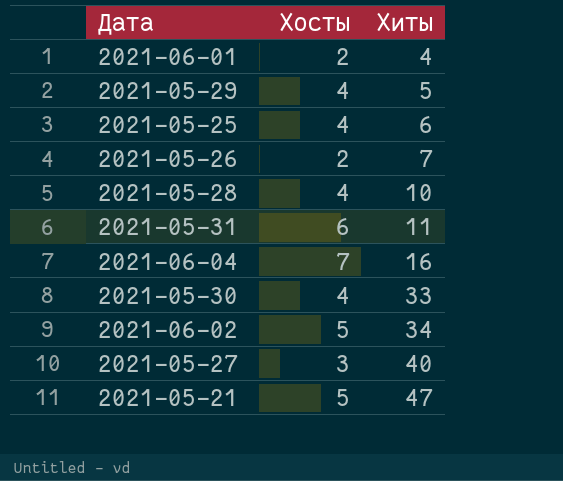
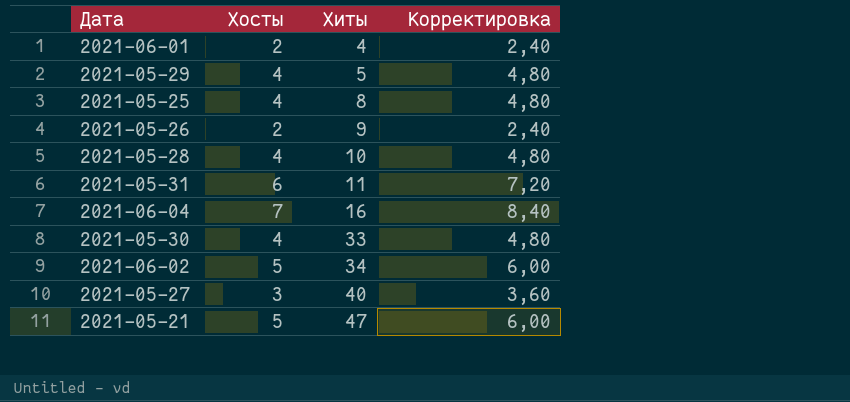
column Корректировка | formula: none -> [Хосты] * 1,2
2021-05-25 | Хиты: 6 -> 8
2021-05-26 | Хиты: 7 -> 9

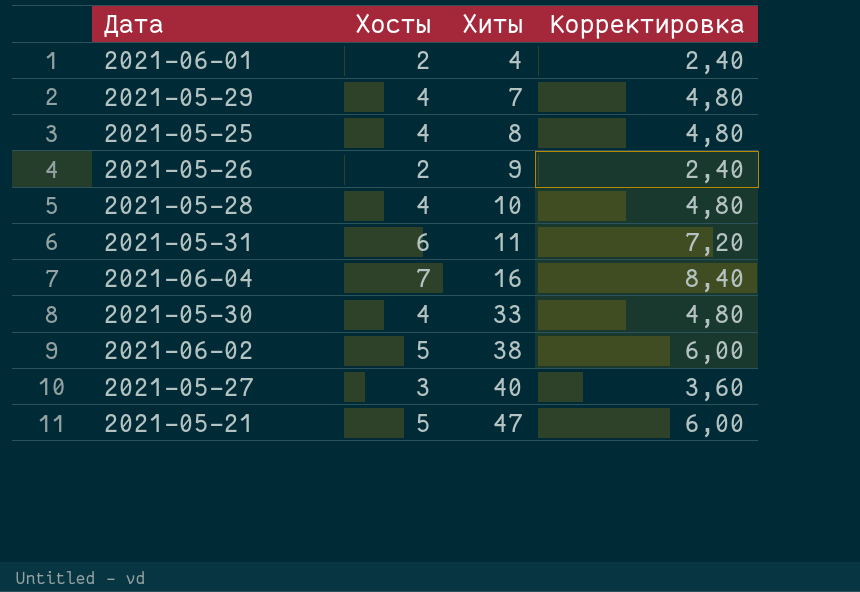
2021-05-29 | Хиты: 5 -> 7
2021-06-02 | Хиты: 34 -> 38

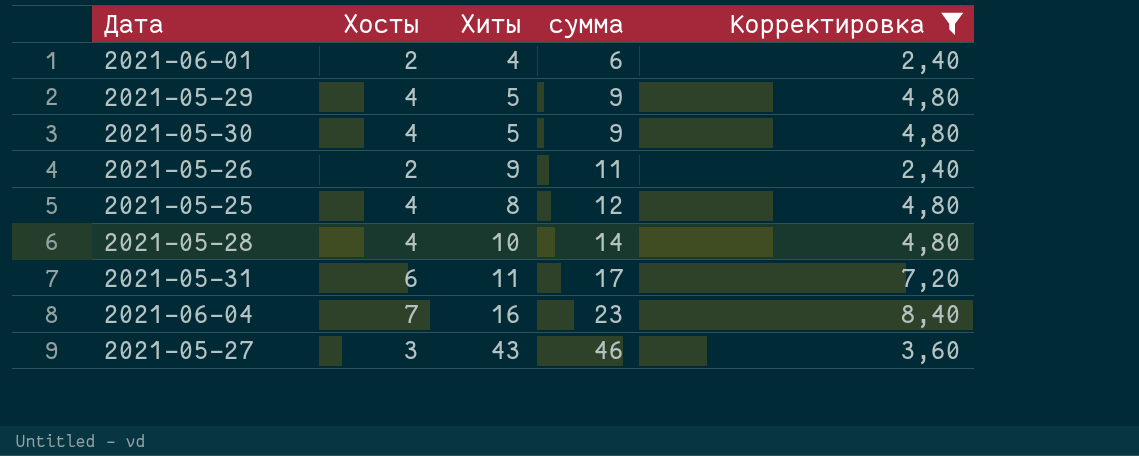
filter: none -> Корректировка != 6,00
row order: Хиты ascending -> сумма ascending
column сумма | formula: none -> [Хосты] + [Хиты]
2021-05-29 | Хиты: 7 -> 5
2021-05-30 | Хиты: 33 -> 5
2021-05-27 | Хиты: 40 -> 43

